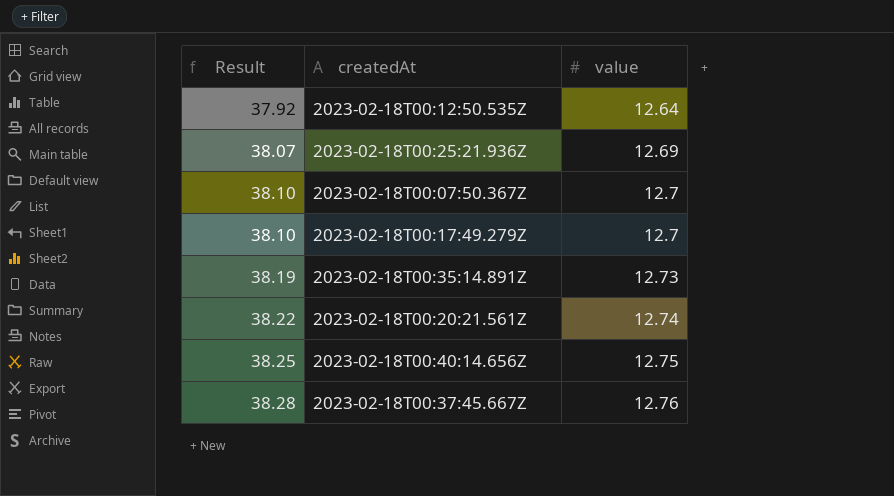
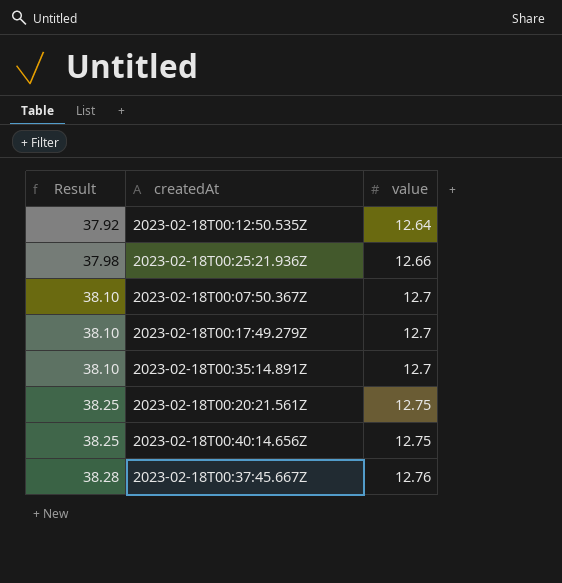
2023-02-18T00:25:21.936Z | Result: 38.07 -> 37.98
2023-02-18T00:25:21.936Z | value: 12.69 -> 12.66
2023-02-18T00:35:14.891Z | Result: 38.19 -> 38.10
2023-02-18T00:35:14.891Z | value: 12.73 -> 12.7
2023-02-18T00:20:21.561Z | Result: 38.22 -> 38.25
2023-02-18T00:20:21.561Z | value: 12.74 -> 12.75

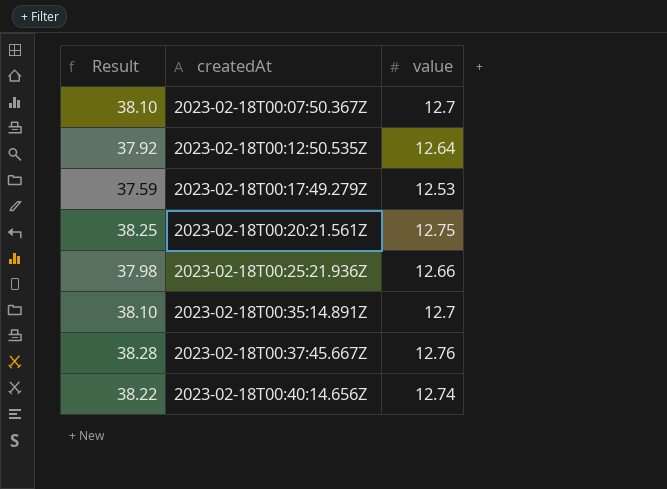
row order: Result ascending -> createdAt ascending
2023-02-18T00:17:49.279Z | Result: 38.10 -> 37.59
2023-02-18T00:17:49.279Z | value: 12.7 -> 12.53
2023-02-18T00:40:14.656Z | Result: 38.25 -> 38.22
2023-02-18T00:40:14.656Z | value: 12.75 -> 12.74

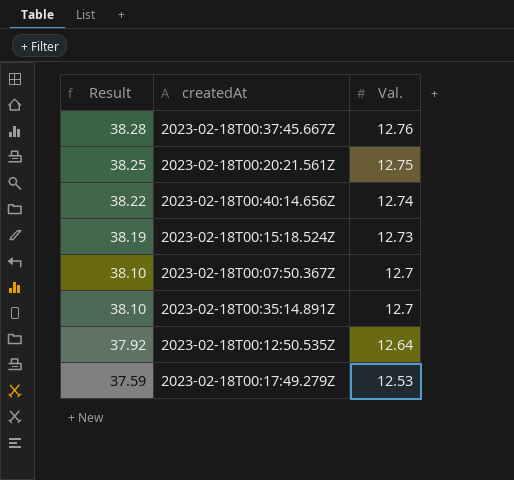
row order: createdAt ascending -> Result descending
column name: value -> Val.
row 2023-02-18T00:25:21.936Z: 37.98 | 12.66 -> none
row 2023-02-18T00:15:18.524Z: none -> 38.19 | 12.73

